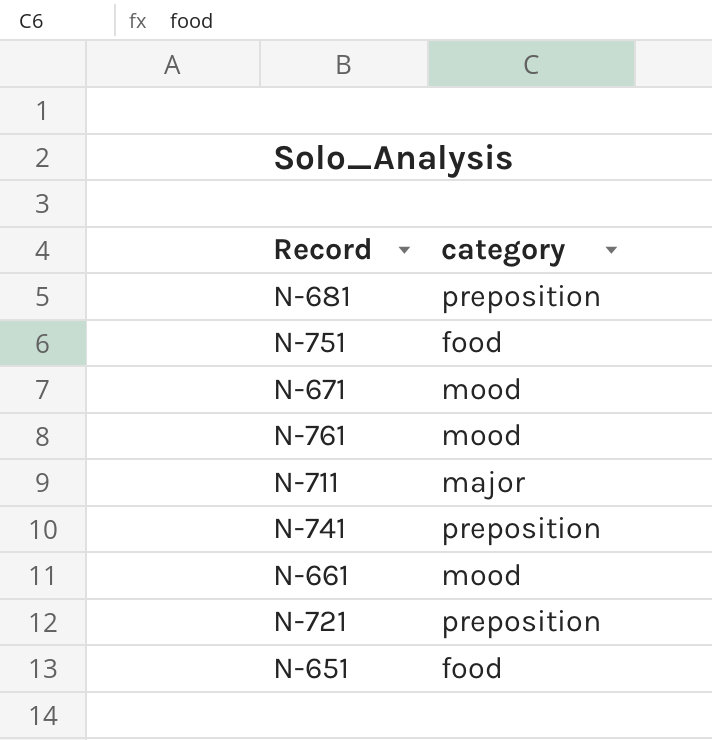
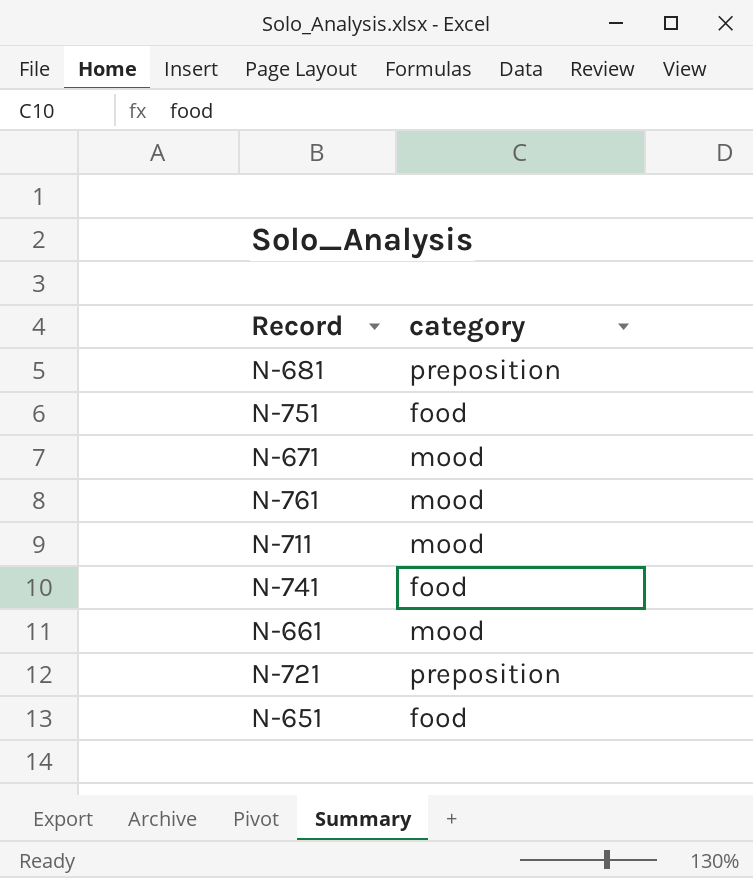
N-711 | category: major -> mood
N-741 | category: preposition -> food

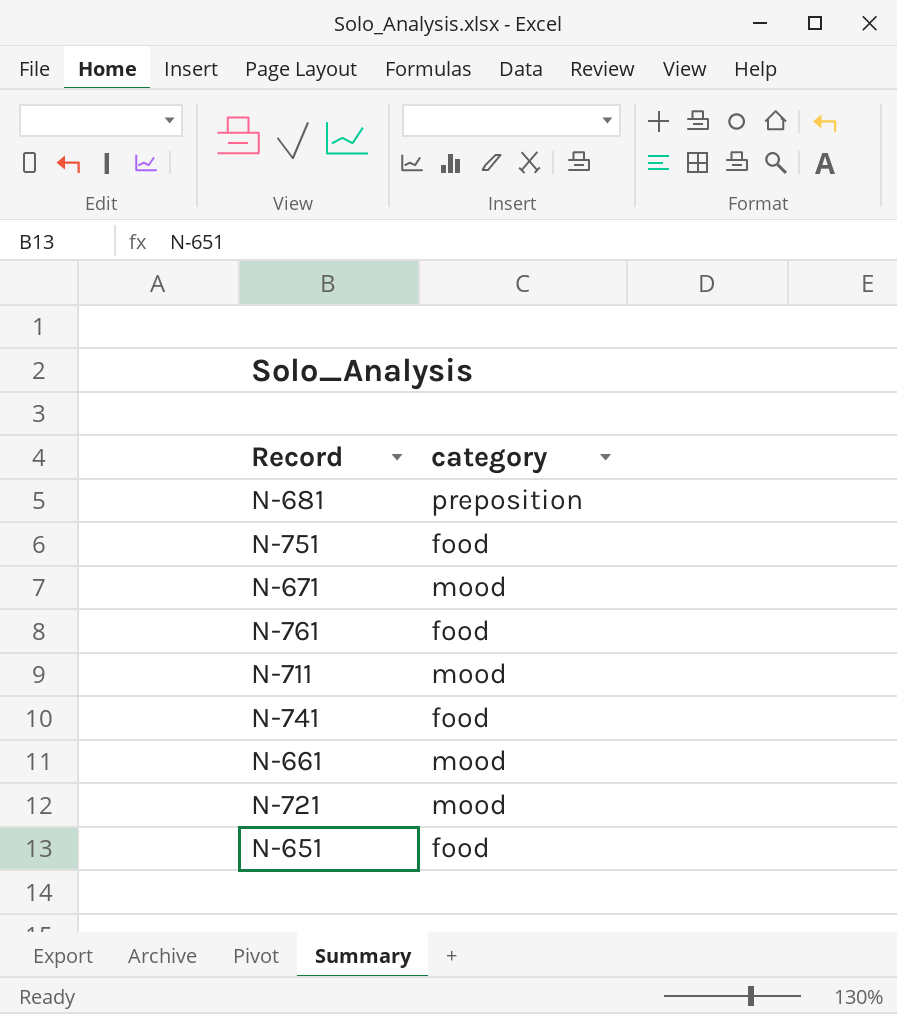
N-761 | category: mood -> food
N-721 | category: preposition -> mood

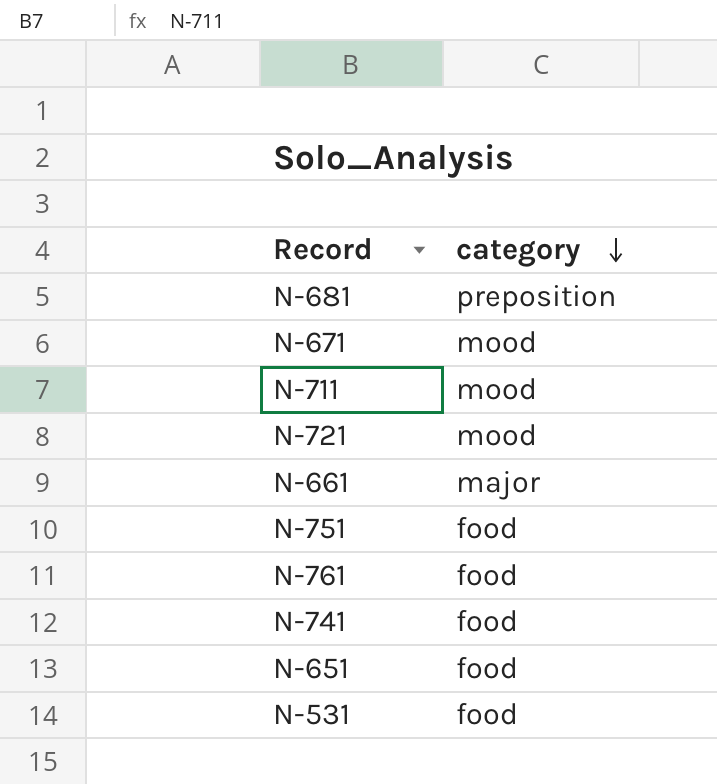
row order: none -> category descending
N-661 | category: mood -> major
row N-531: none -> food

